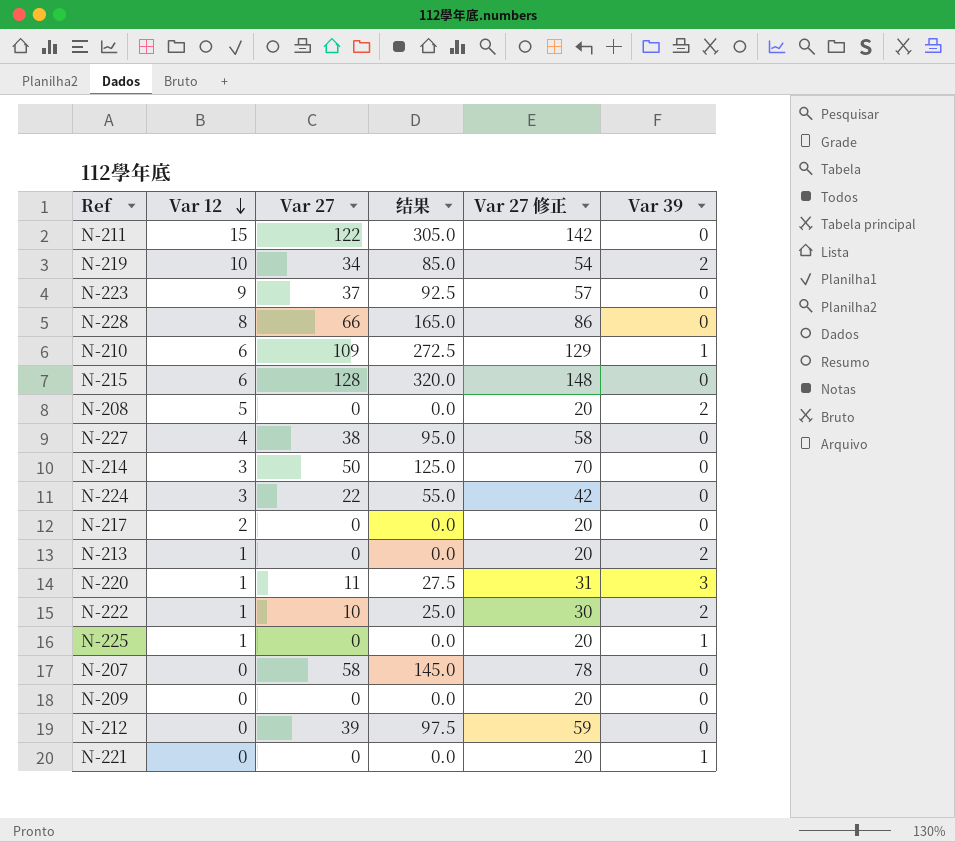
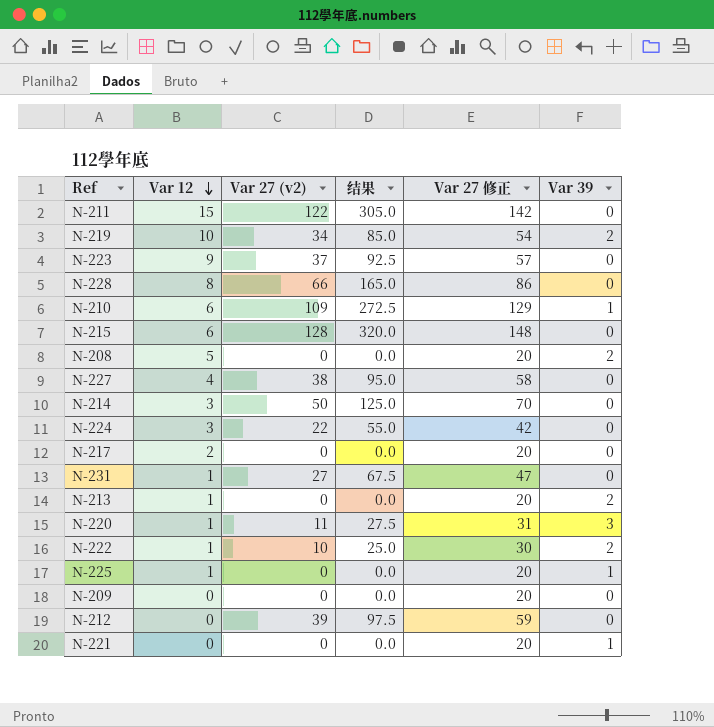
column name: Var 27 -> Var 27 (v2)
row N-207: 0 | 58 | 145.0 | 78 | 0 -> none
row N-231: none -> 1 | 27 | 67.5 | 47 | 0

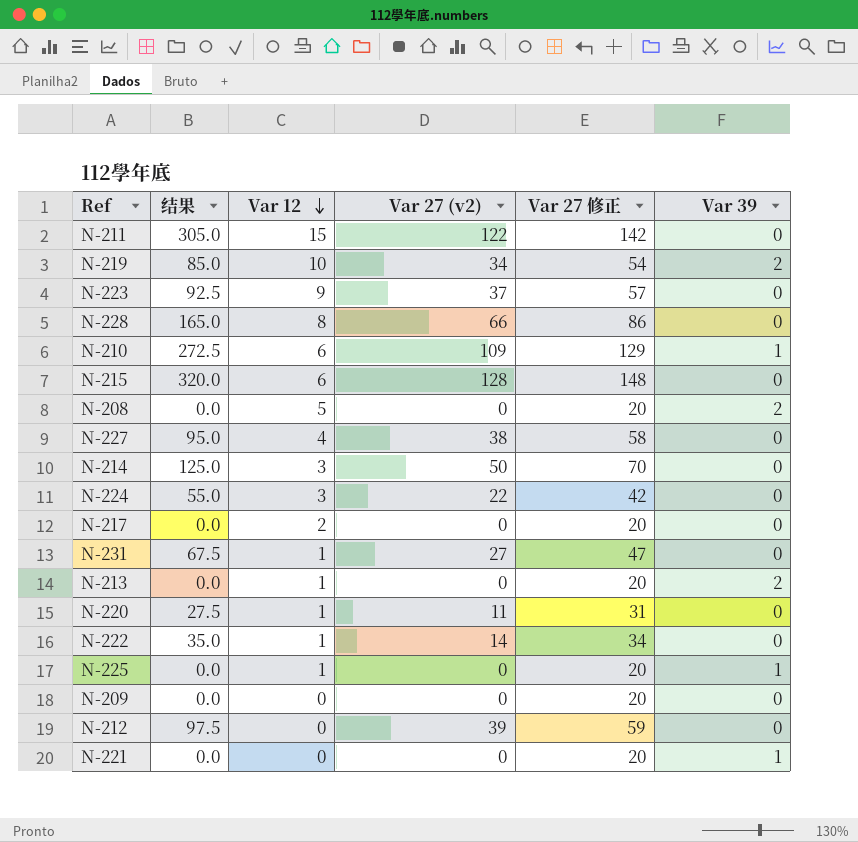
column 结果 | position: 4 -> 2
N-220 | Var 39: 3 -> 0
N-222 | 结果: 25.0 -> 35.0
N-222 | Var 27 (v2): 10 -> 14
N-222 | Var 27 修正: 30 -> 34
N-222 | Var 39: 2 -> 0

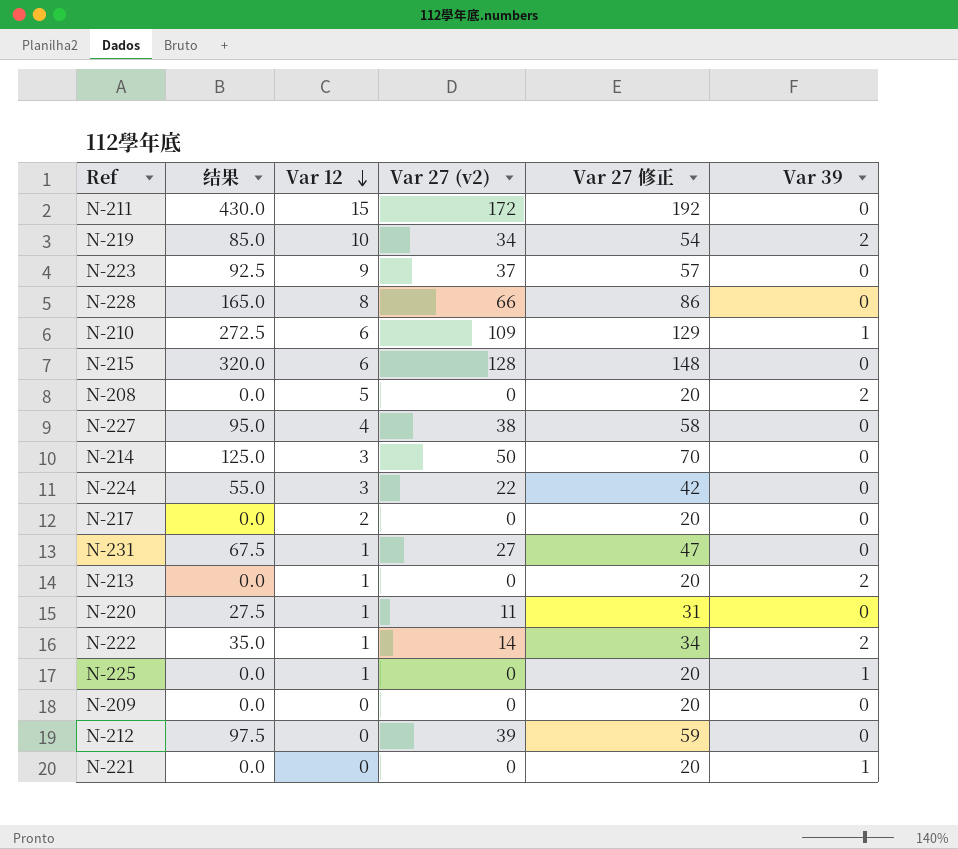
N-211 | 结果: 305.0 -> 430.0
N-211 | Var 27 (v2): 122 -> 172
N-211 | Var 27 修正: 142 -> 192
N-222 | Var 39: 0 -> 2

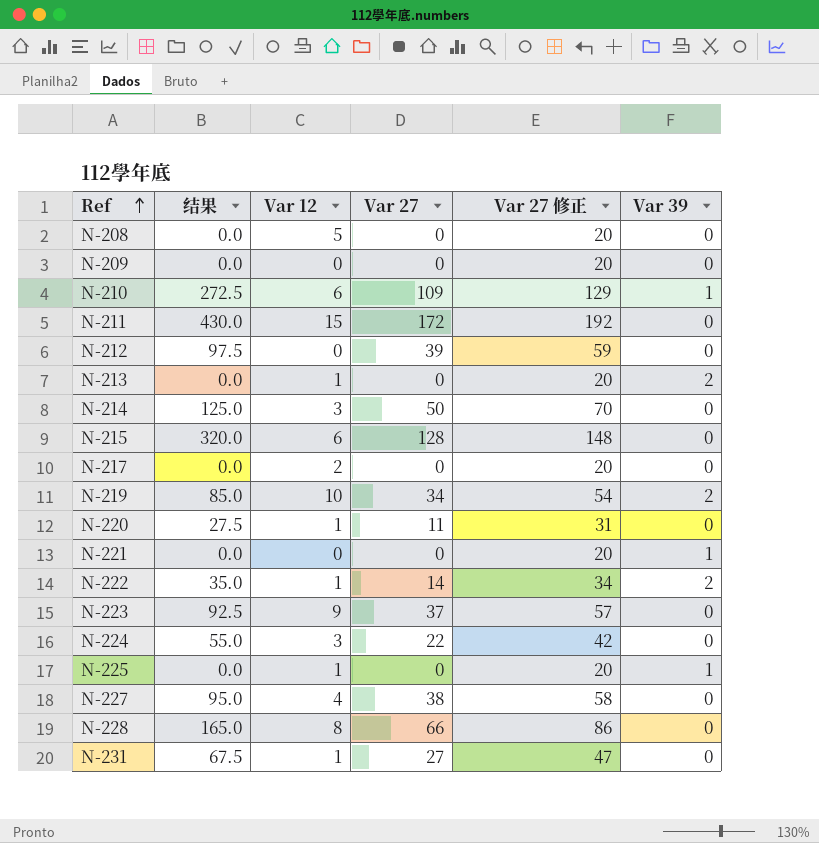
row order: Var 12 descending -> Ref ascending
column name: Var 27 (v2) -> Var 27
N-208 | Var 39: 2 -> 0

